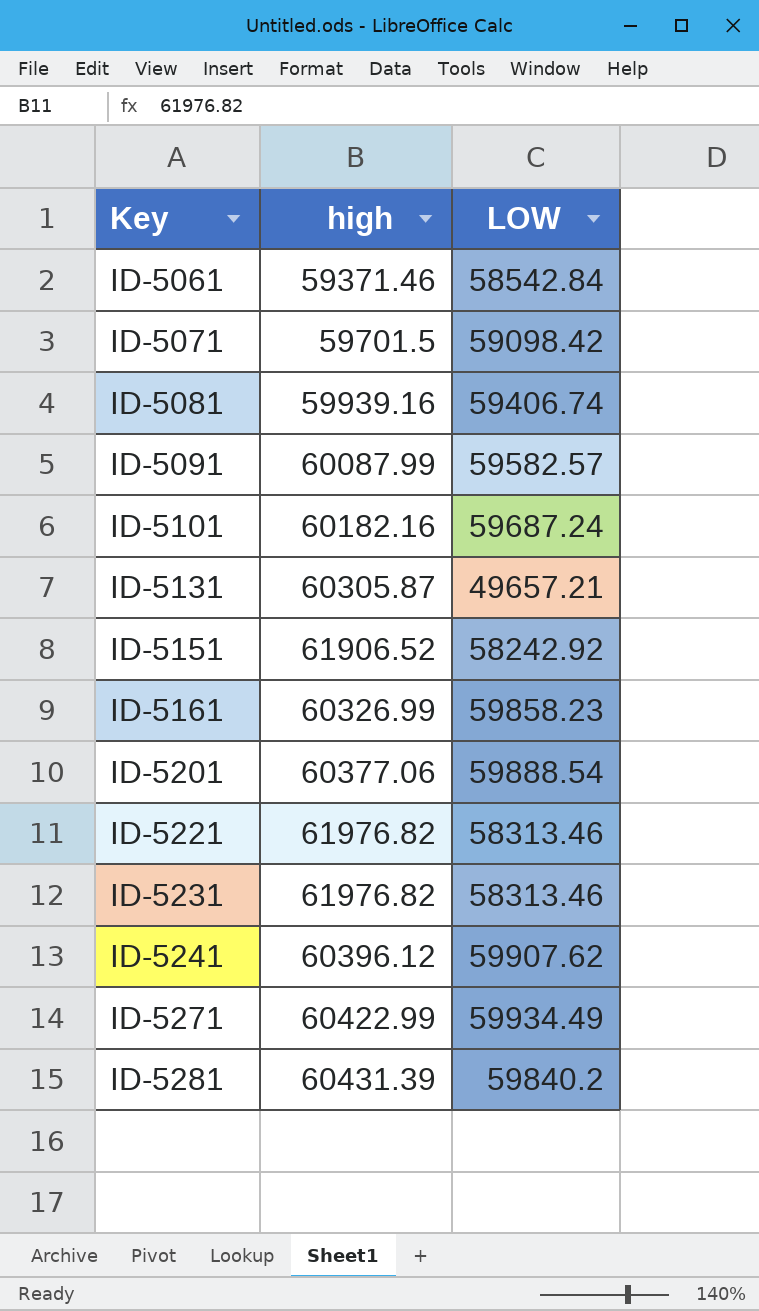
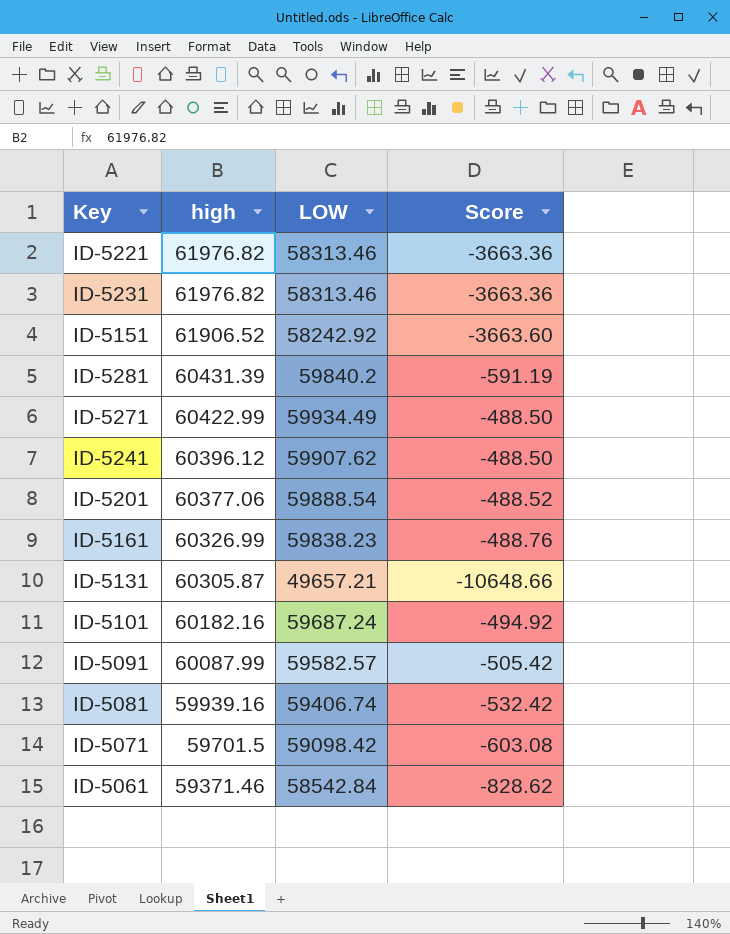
row order: Key ascending -> high descending
column Score | formula: none -> [LOW] - [high]
ID-5161 | LOW: 59858.23 -> 59838.23

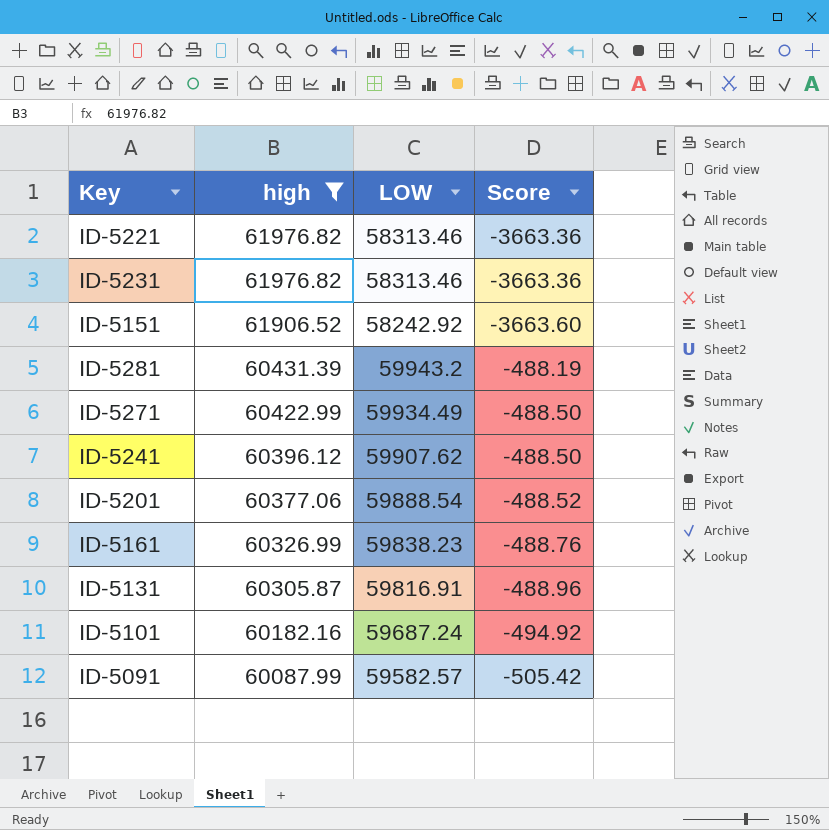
filter: none -> high >= 60087.99
ID-5281 | LOW: 59840.2 -> 59943.2
ID-5281 | Score: -591.19 -> -488.19
ID-5131 | LOW: 49657.21 -> 59816.91
ID-5131 | Score: -10648.66 -> -488.96

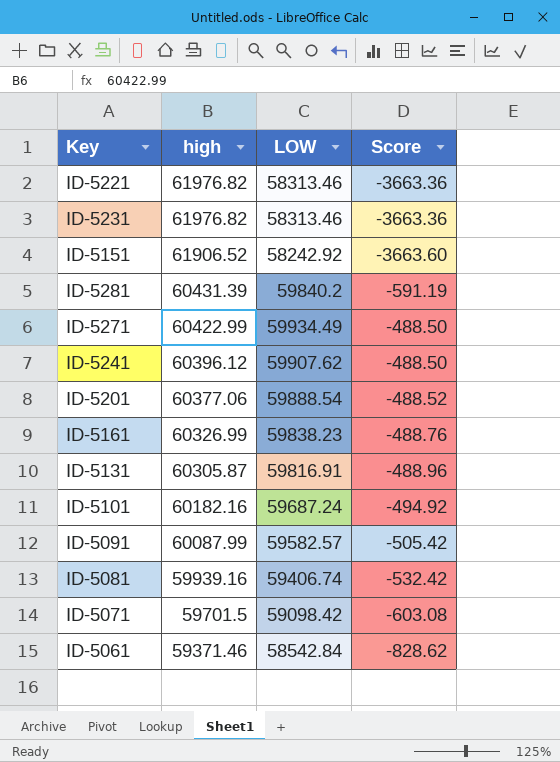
filter: high >= 60087.99 -> none
ID-5281 | LOW: 59943.2 -> 59840.2
ID-5281 | Score: -488.19 -> -591.19

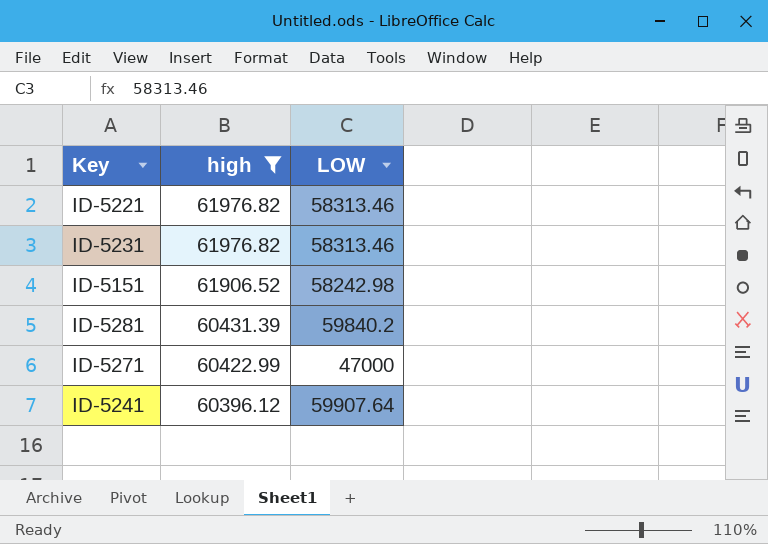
filter: none -> high >= 60396.12
column Score | formula: [LOW] - [high] -> none
ID-5151 | LOW: 58242.92 -> 58242.98
ID-5271 | LOW: 59934.49 -> 47000
ID-5241 | LOW: 59907.62 -> 59907.64

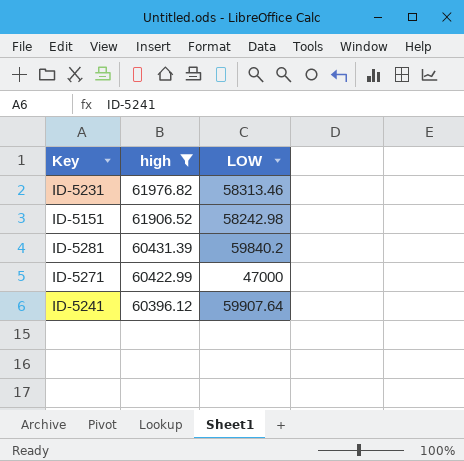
row ID-5221: 61976.82 | 58313.46 -> none

